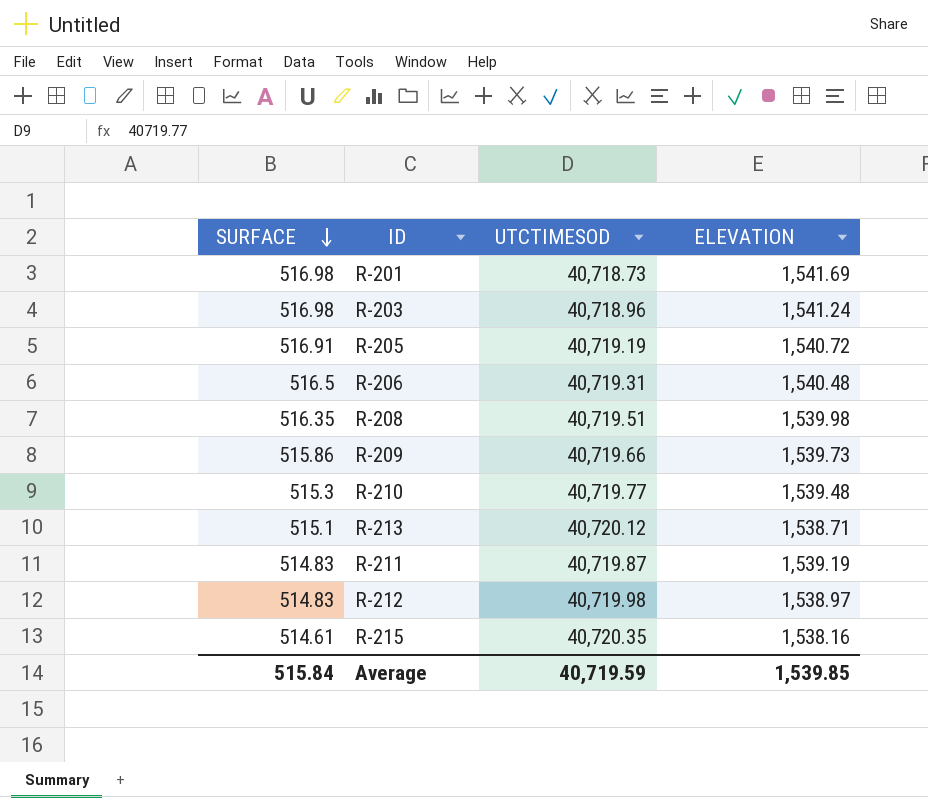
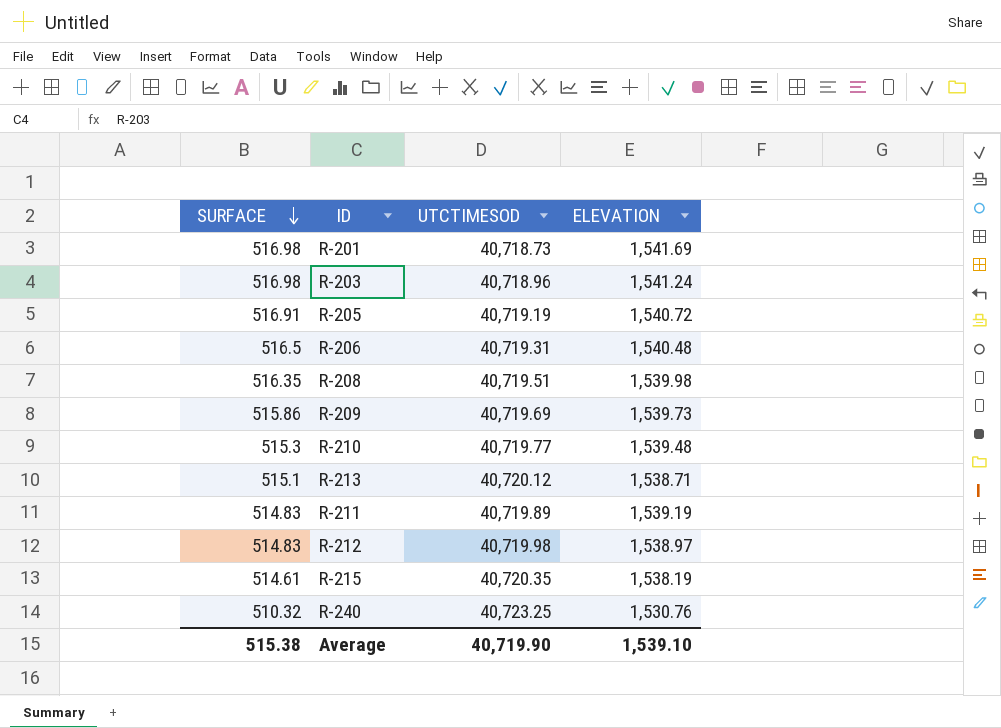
R-209 | UTCTIMESOD: 40,719.66 -> 40,719.69
R-211 | UTCTIMESOD: 40,719.87 -> 40,719.89
R-215 | ELEVATION: 1,538.16 -> 1,538.19
row R-240: none -> 510.32 | 40,723.25 | 1,530.76
Average | SURFACE: 515.84 -> 515.38
Average | UTCTIMESOD: 40,719.59 -> 40,719.90
Average | ELEVATION: 1,539.85 -> 1,539.10

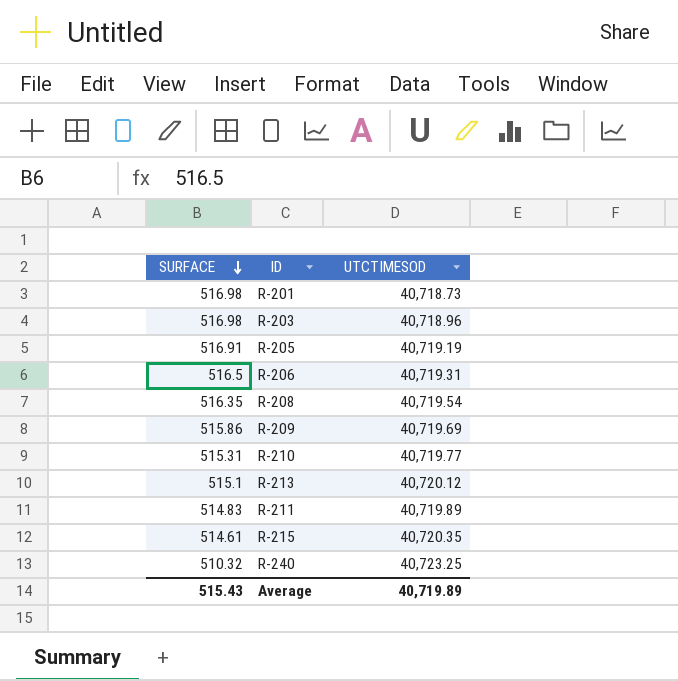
column ELEVATION | position: 4 -> none
row R-212: 514.83 | 40,719.98 | 1,538.97 -> none
R-208 | UTCTIMESOD: 40,719.51 -> 40,719.54
R-210 | SURFACE: 515.3 -> 515.31
Average | SURFACE: 515.38 -> 515.43
Average | UTCTIMESOD: 40,719.90 -> 40,719.89

